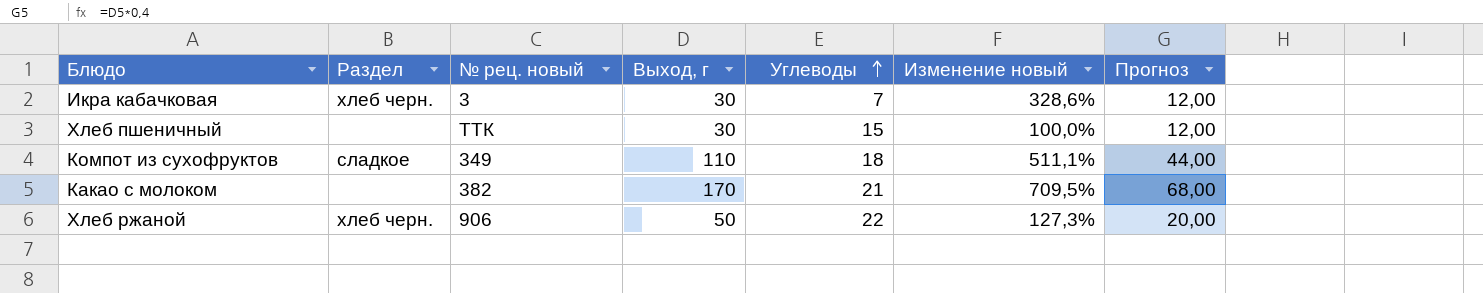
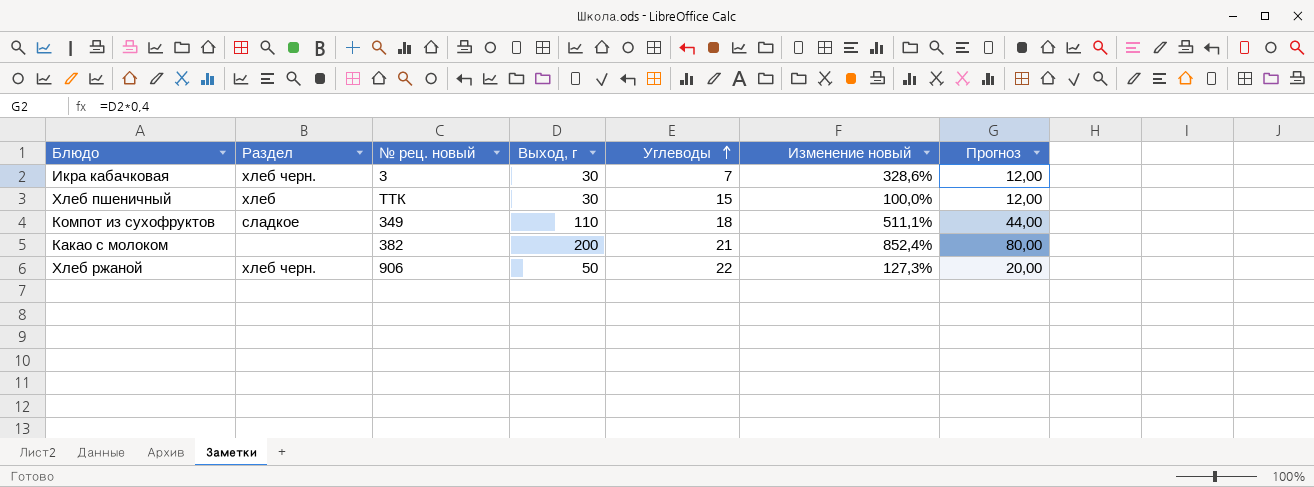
Хлеб пшеничный | Раздел: none -> хлеб
Какао с молоком | Выход, г: 170 -> 200
Какао с молоком | Изменение новый: 709,5% -> 852,4%
Какао с молоком | Прогноз: 68,00 -> 80,00

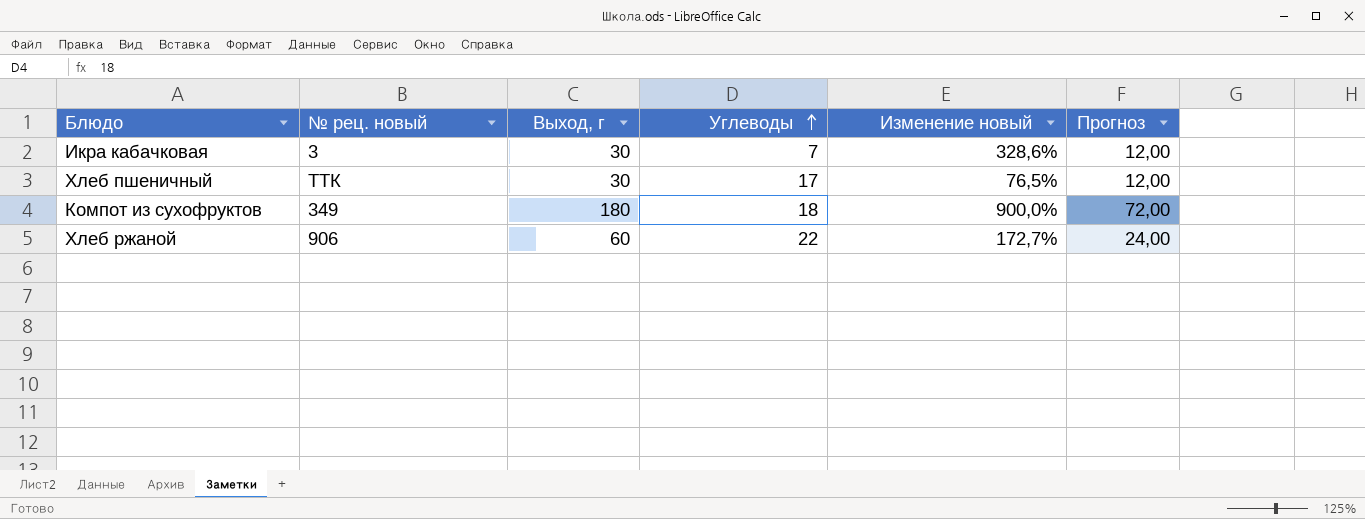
column Раздел | position: 2 -> none
row Какао с молоком: none | 382 | 200 | 21 | 852,4% | 80,00 -> none
Хлеб пшеничный | Углеводы: 15 -> 17
Хлеб пшеничный | Изменение новый: 100,0% -> 76,5%
Компот из сухофруктов | Выход, г: 110 -> 180
Компот из сухофруктов | Изменение новый: 511,1% -> 900,0%
Компот из сухофруктов | Прогноз: 44,00 -> 72,00
Хлеб ржаной | Выход, г: 50 -> 60
Хлеб ржаной | Изменение новый: 127,3% -> 172,7%
Хлеб ржаной | Прогноз: 20,00 -> 24,00

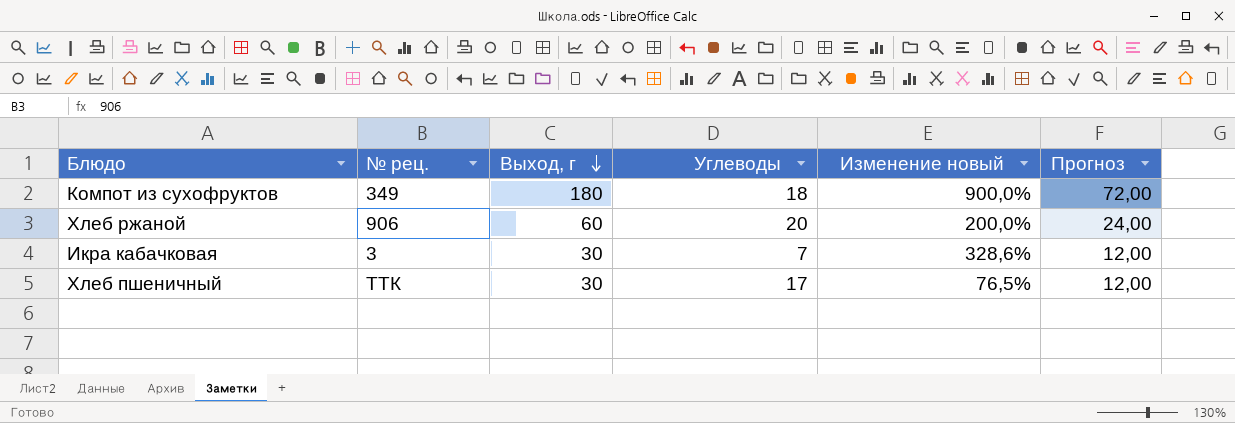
row order: Углеводы ascending -> Выход, г descending
column name: № рец. новый -> № рец.
Хлеб ржаной | Углеводы: 22 -> 20
Хлеб ржаной | Изменение новый: 172,7% -> 200,0%

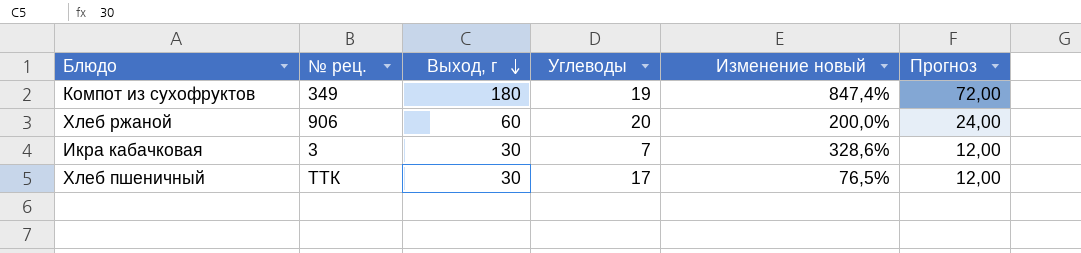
Компот из сухофруктов | Углеводы: 18 -> 19
Компот из сухофруктов | Изменение новый: 900,0% -> 847,4%

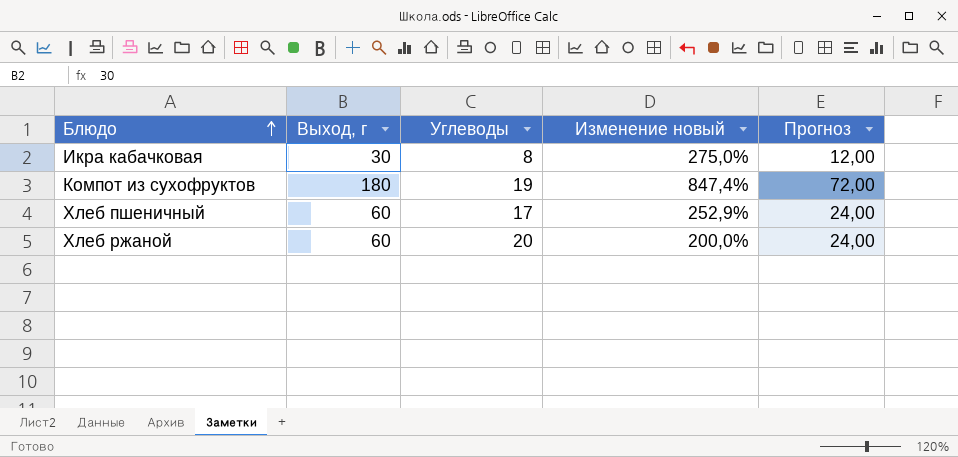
row order: Выход, г descending -> Блюдо ascending
column № рец. | position: 2 -> none
Икра кабачковая | Углеводы: 7 -> 8
Икра кабачковая | Изменение новый: 328,6% -> 275,0%
Хлеб пшеничный | Выход, г: 30 -> 60
Хлеб пшеничный | Изменение новый: 76,5% -> 252,9%
Хлеб пшеничный | Прогноз: 12,00 -> 24,00

